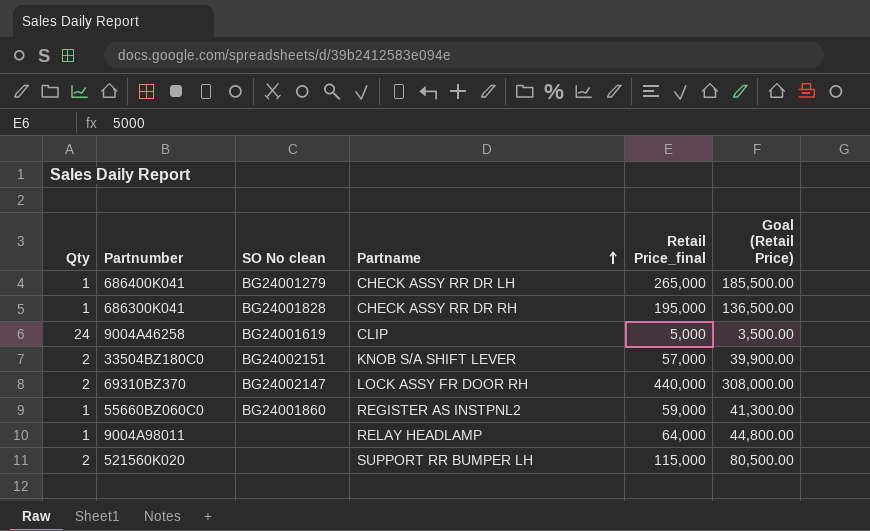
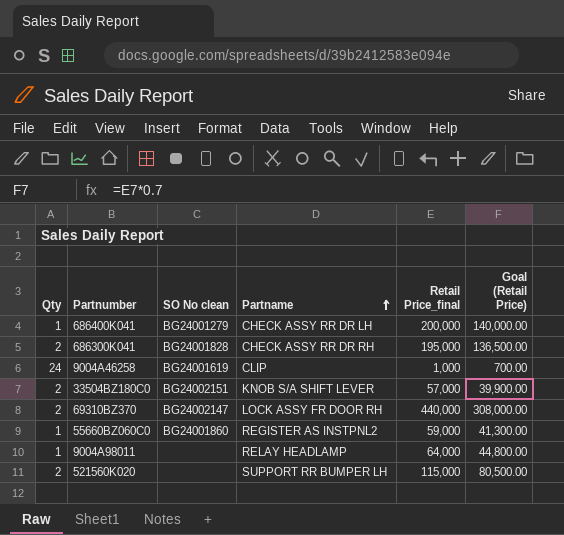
686400K041 | Retail Price_final: 265,000 -> 200,000
686400K041 | Goal (Retail Price): 185,500.00 -> 140,000.00
686300K041 | Qty: 1 -> 2
9004A46258 | Retail Price_final: 5,000 -> 1,000
9004A46258 | Goal (Retail Price): 3,500.00 -> 700.00

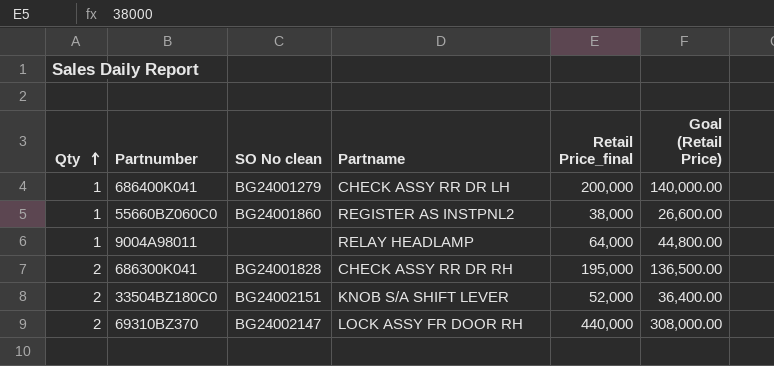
row order: Partname ascending -> Qty ascending
row 9004A46258: 24 | BG24001619 | CLIP | 1,000 | 700.00 -> none
row 521560K020: 2 | none | SUPPORT RR BUMPER LH | 115,000 | 80,500.00 -> none
55660BZ060C0 | Retail Price_final: 59,000 -> 38,000
55660BZ060C0 | Goal (Retail Price): 41,300.00 -> 26,600.00
33504BZ180C0 | Retail Price_final: 57,000 -> 52,000
33504BZ180C0 | Goal (Retail Price): 39,900.00 -> 36,400.00

